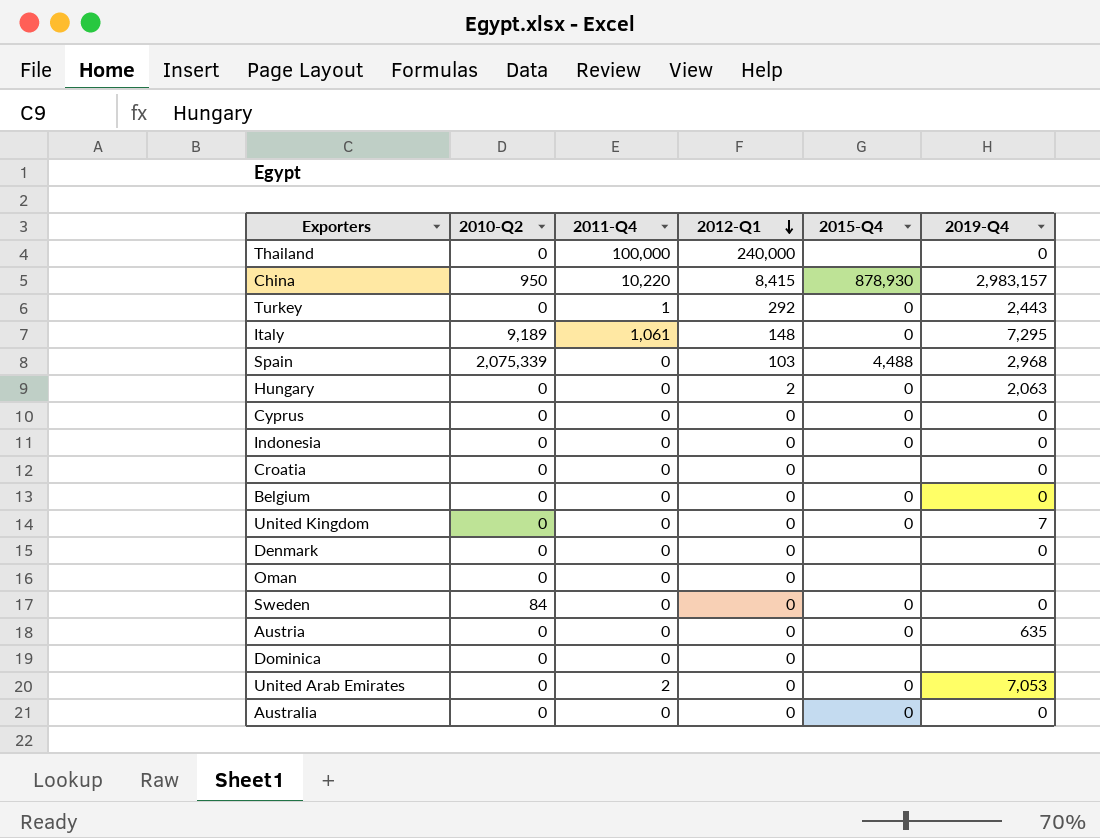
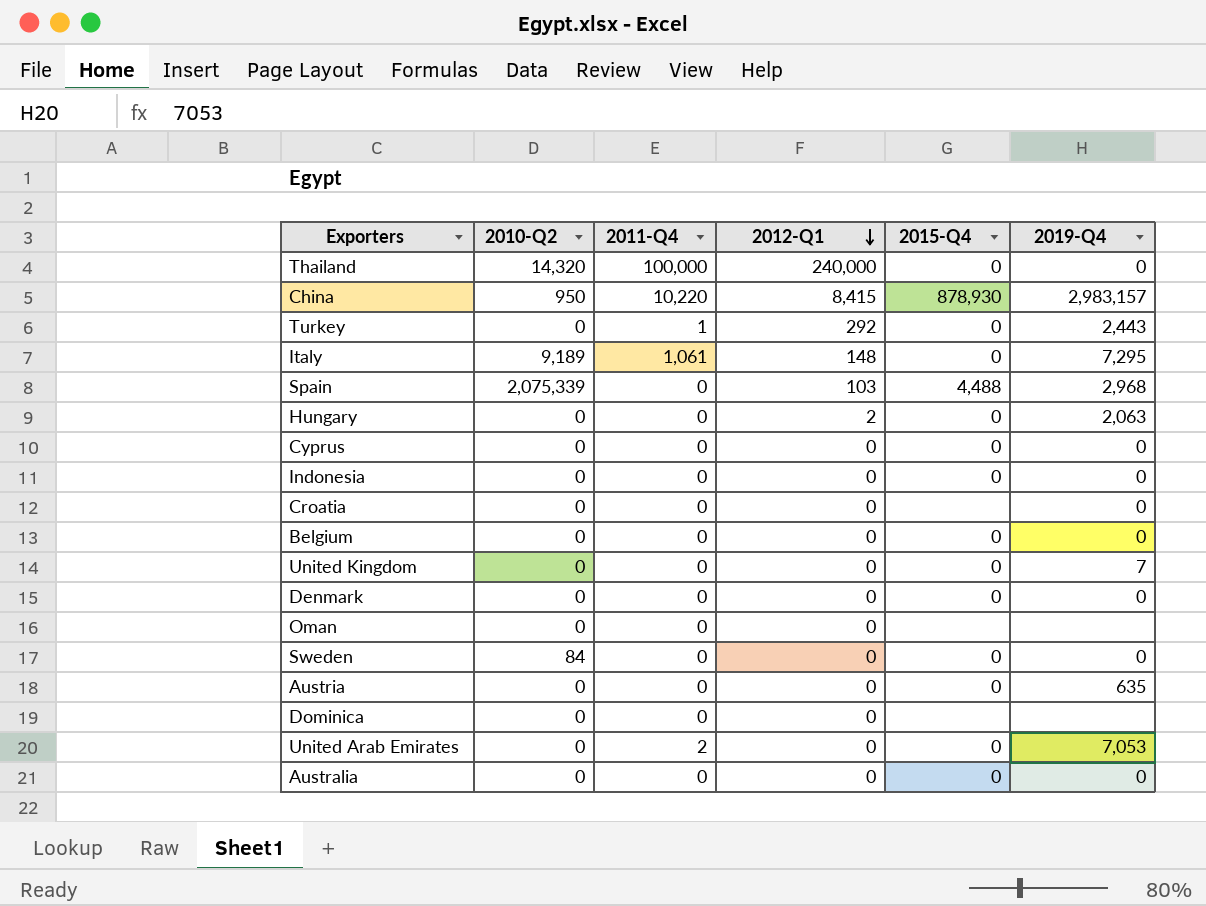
Thailand | 2010-Q2: 0 -> 14,320
Thailand | 2015-Q4: none -> 0
Denmark | 2015-Q4: none -> 0

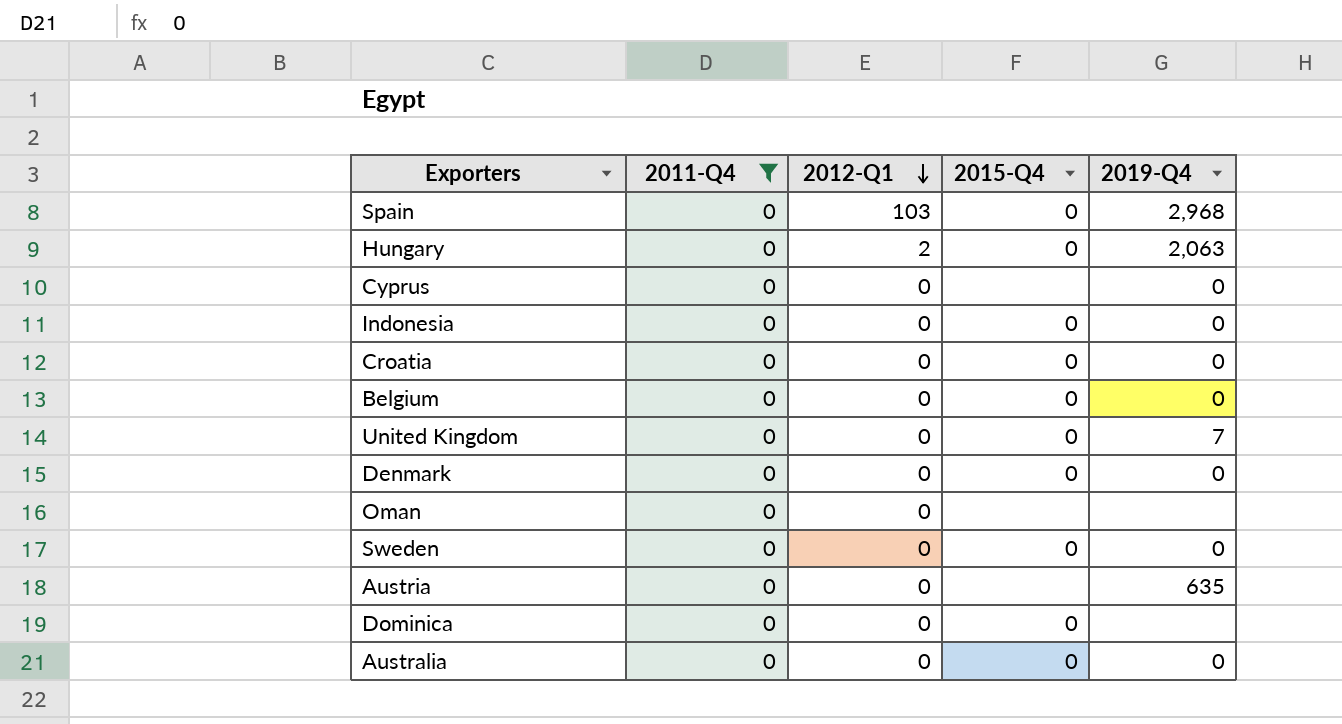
filter: none -> 2011-Q4 = 0
column 2010-Q2 | position: 2 -> none
Spain | 2015-Q4: 4,488 -> 0
Cyprus | 2015-Q4: 0 -> none
Croatia | 2015-Q4: none -> 0
Austria | 2015-Q4: 0 -> none
Dominica | 2015-Q4: none -> 0

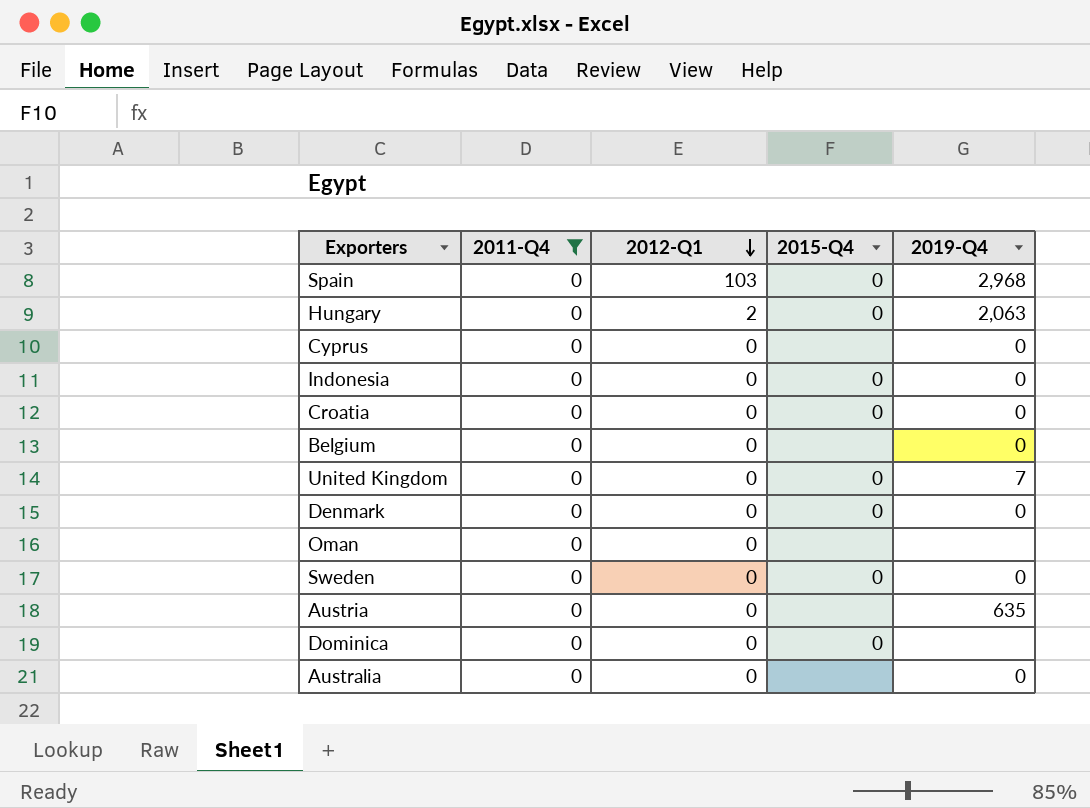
Belgium | 2015-Q4: 0 -> none
Australia | 2015-Q4: 0 -> none

